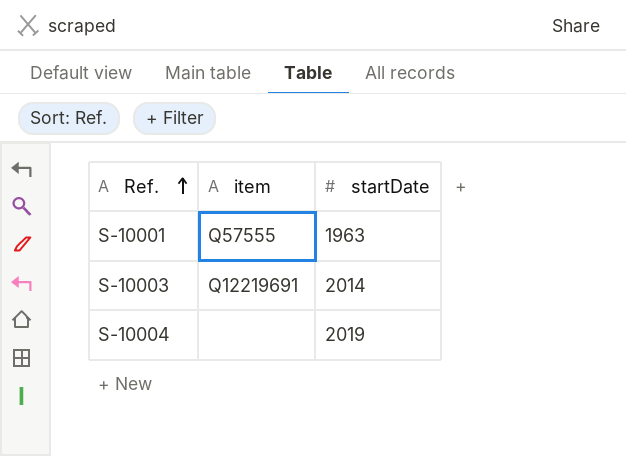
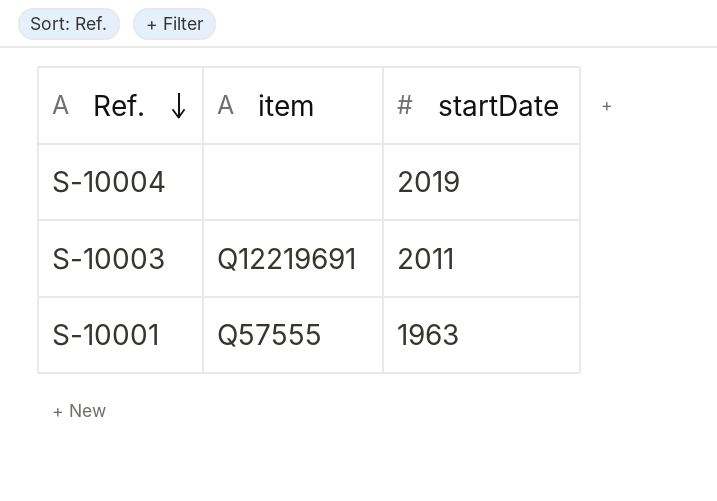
row order: Ref. ascending -> Ref. descending
S-10003 | startDate: 2014 -> 2011

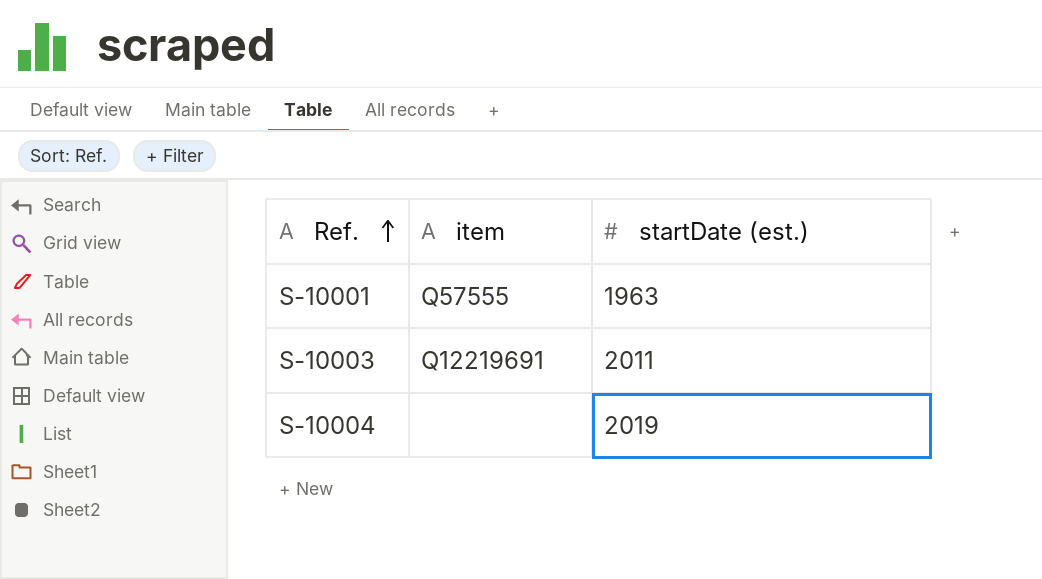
row order: Ref. descending -> Ref. ascending
column name: startDate -> startDate (est.)

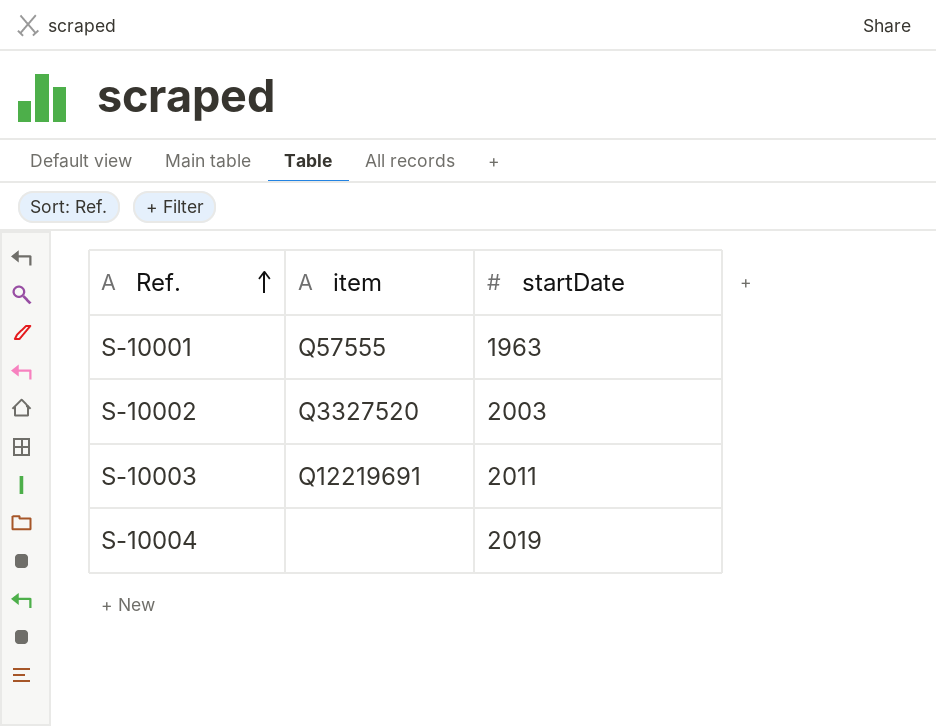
column name: startDate (est.) -> startDate
row S-10002: none -> Q3327520 | 2003

